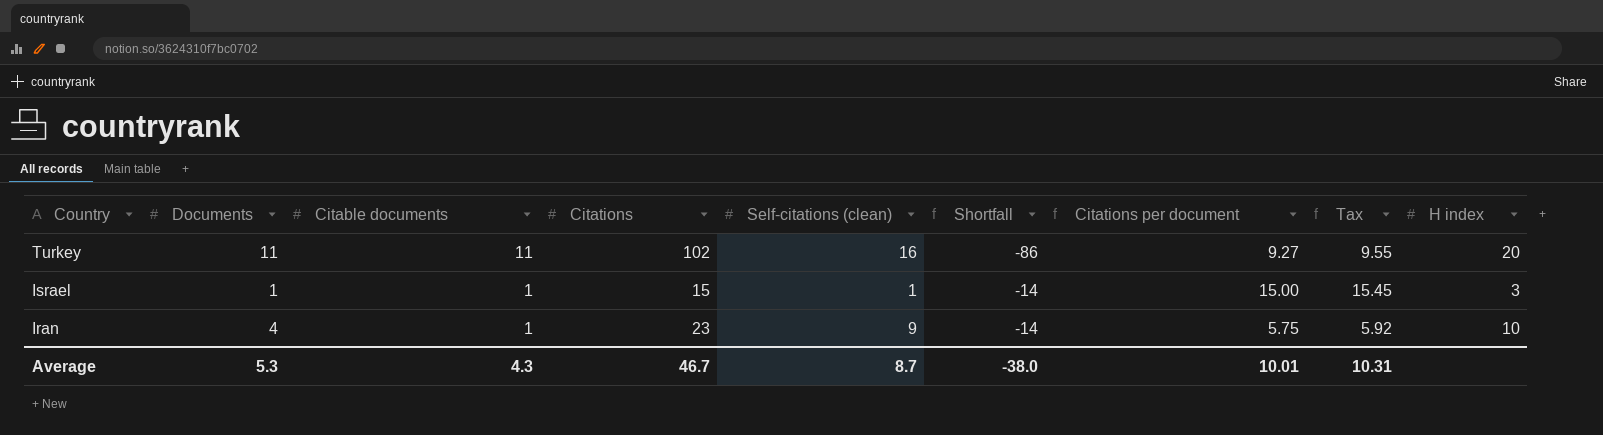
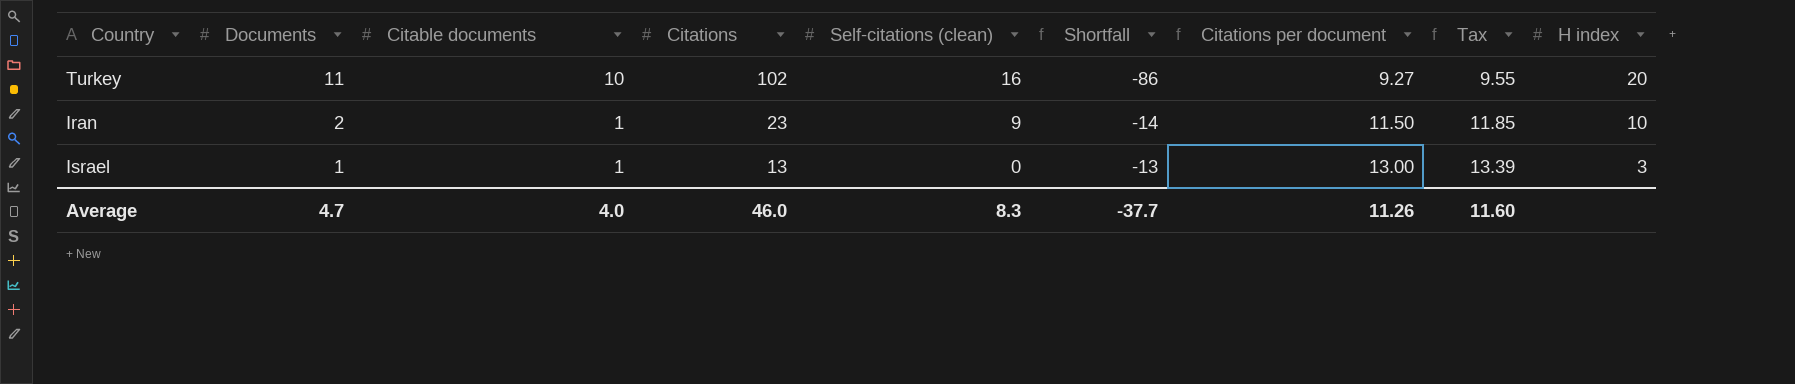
row order: Country descending -> Documents descending
Turkey | Citable documents: 11 -> 10
Iran | Documents: 4 -> 2
Iran | Citations per document: 5.75 -> 11.50
Iran | Tax: 5.92 -> 11.85
Israel | Citations: 15 -> 13
Israel | Self-citations (clean): 1 -> 0
Israel | Shortfall: -14 -> -13
Israel | Citations per document: 15.00 -> 13.00
Israel | Tax: 15.45 -> 13.39
Average | Documents: 5.3 -> 4.7
Average | Citable documents: 4.3 -> 4.0
Average | Citations: 46.7 -> 46.0
Average | Self-citations (clean): 8.7 -> 8.3
Average | Shortfall: -38.0 -> -37.7
Average | Citations per document: 10.01 -> 11.26
Average | Tax: 10.31 -> 11.60

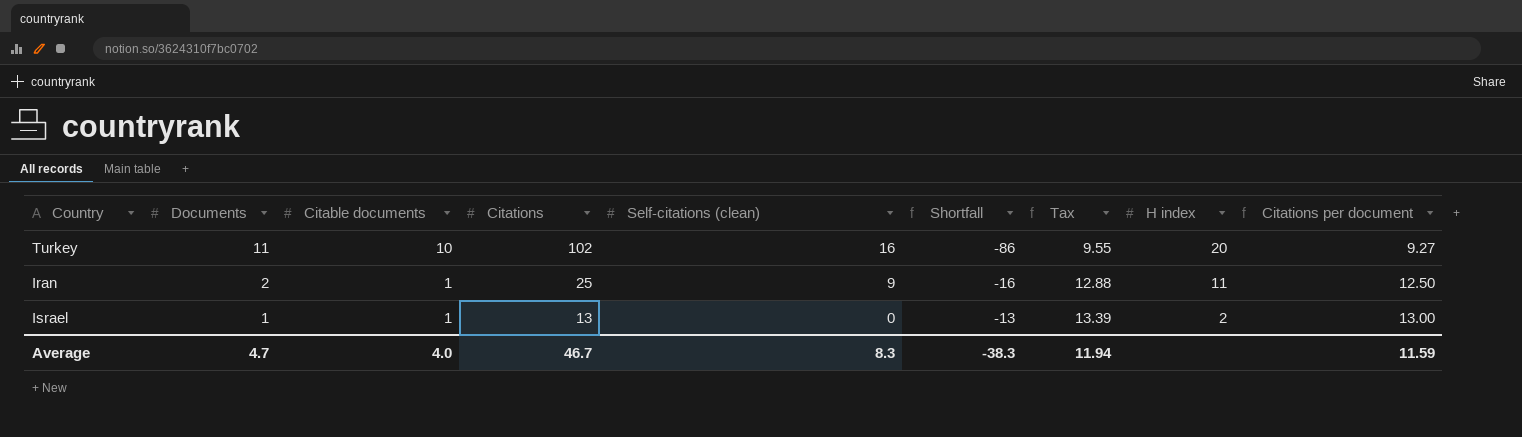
column Citations per document | position: 7 -> 9
Iran | Citations: 23 -> 25
Iran | Shortfall: -14 -> -16
Iran | Tax: 11.85 -> 12.88
Iran | H index: 10 -> 11
Iran | Citations per document: 11.50 -> 12.50
Israel | H index: 3 -> 2
Average | Citations: 46.0 -> 46.7
Average | Shortfall: -37.7 -> -38.3
Average | Tax: 11.60 -> 11.94
Average | Citations per document: 11.26 -> 11.59

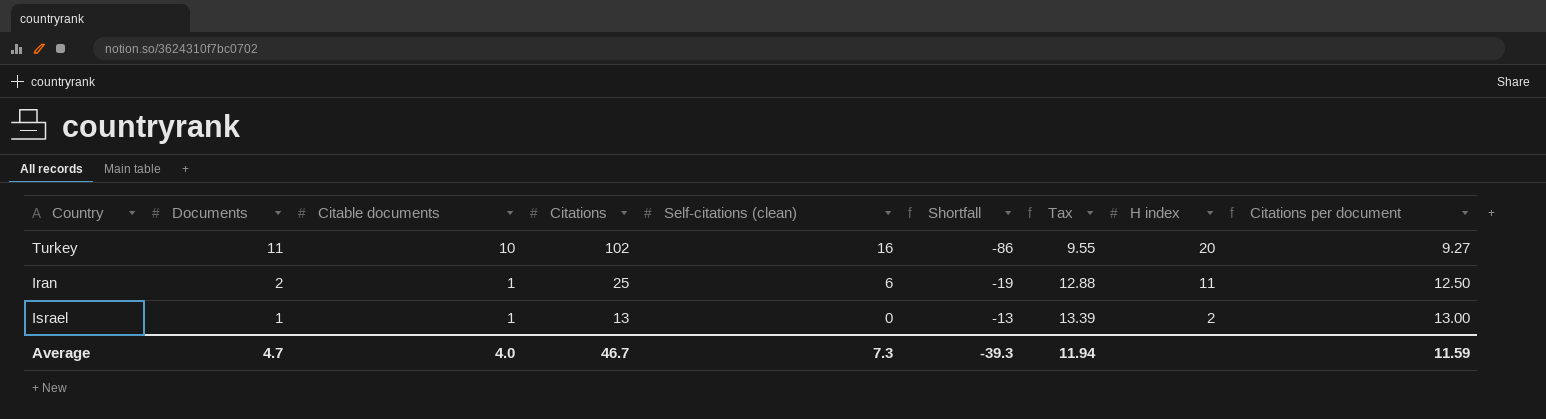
Iran | Self-citations (clean): 9 -> 6
Iran | Shortfall: -16 -> -19
Average | Self-citations (clean): 8.3 -> 7.3
Average | Shortfall: -38.3 -> -39.3

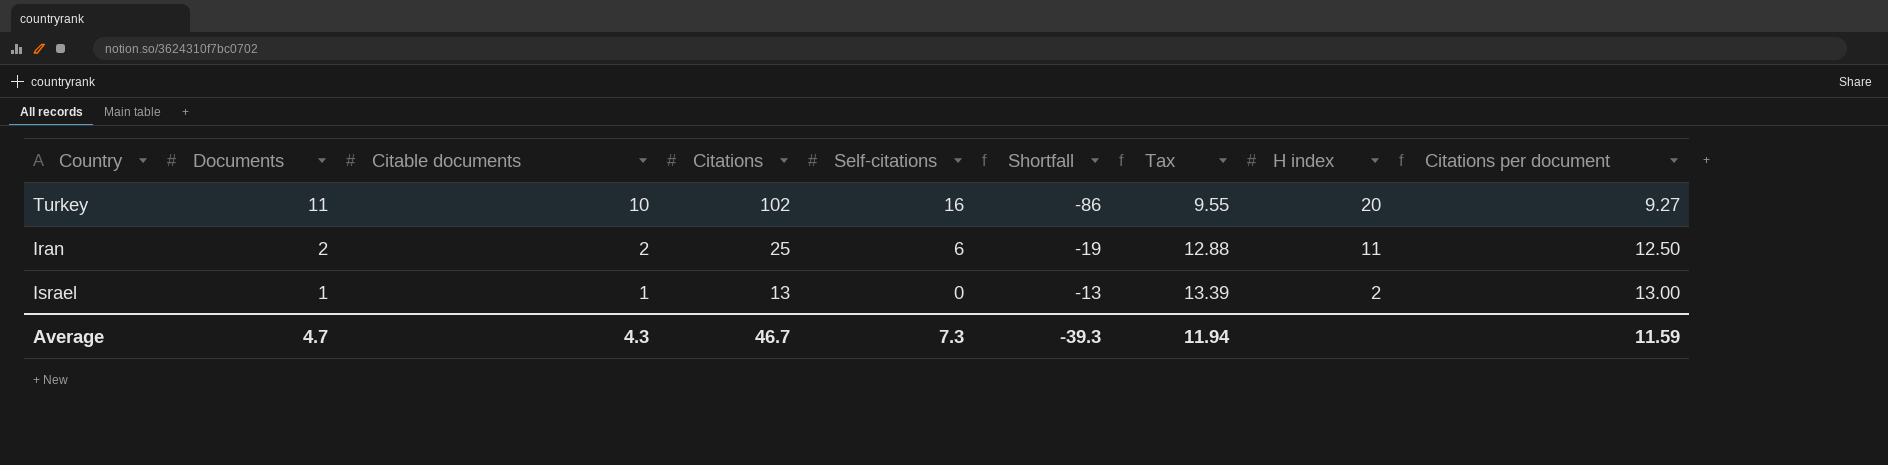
column name: Self-citations (clean) -> Self-citations
Iran | Citable documents: 1 -> 2
Average | Citable documents: 4.0 -> 4.3

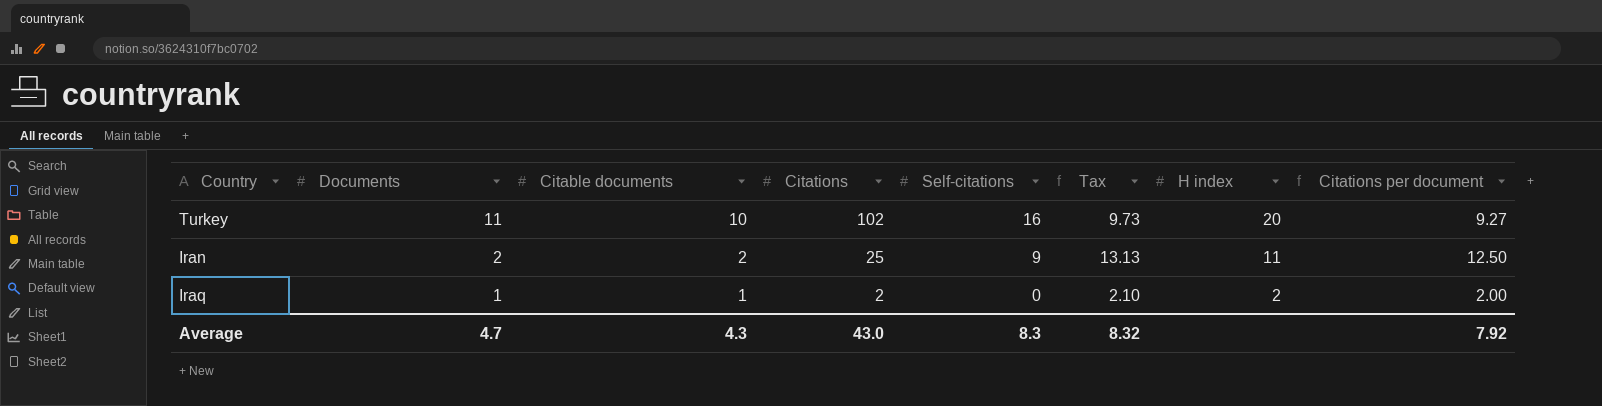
column Shortfall | formula: [Self-citations] - [Citations] -> none
column Tax | formula: [Citations per document] * 1.03 -> [Citations per document] * 1.05
row Israel: 1 | 1 | 13 | 0 | -13 | 13.39 | 2 | 13.00 -> none
Iran | Self-citations: 6 -> 9
row Iraq: none -> 1 | 1 | 2 | 0 | 2.10 | 2 | 2.00
Average | Citations: 46.7 -> 43.0
Average | Self-citations: 7.3 -> 8.3
Average | Tax: 11.94 -> 8.32
Average | Citations per document: 11.59 -> 7.92

